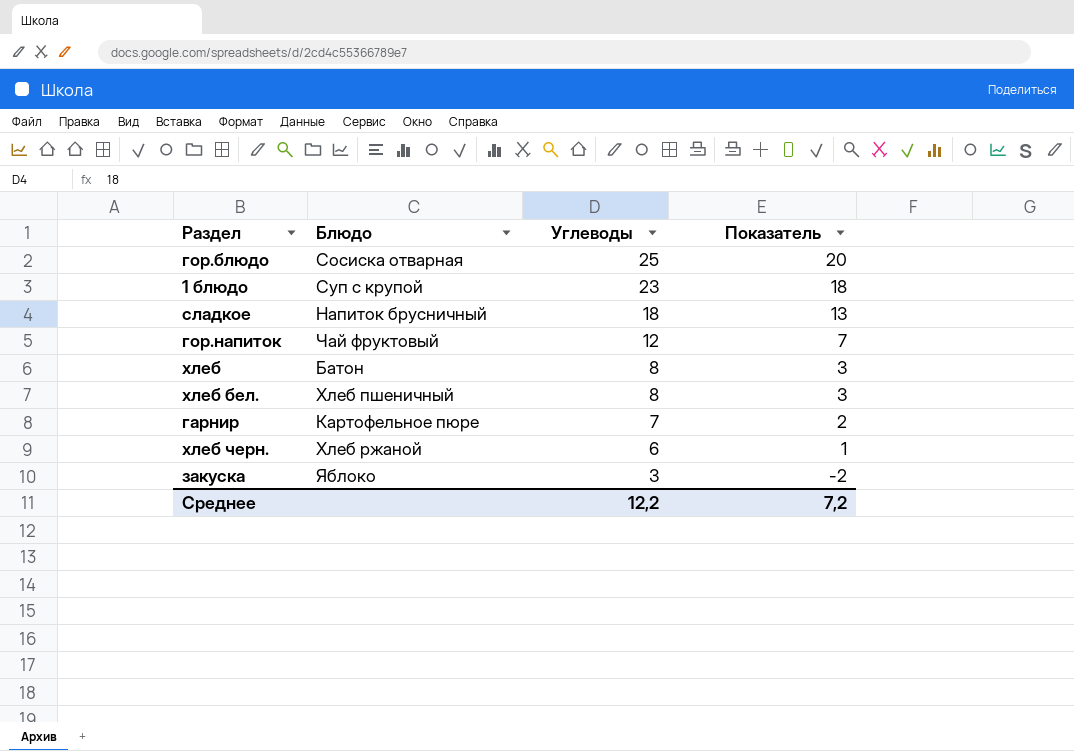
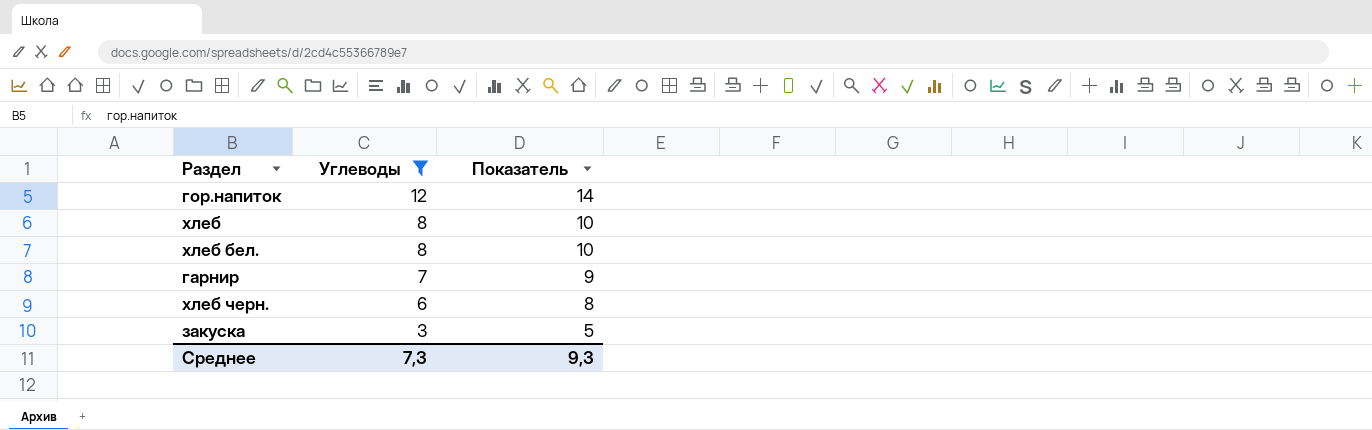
filter: none -> Углеводы <= 12
column Блюдо | position: 2 -> none
column Показатель | formula: [Углеводы] - 5 -> [Углеводы] + 2
Среднее | Углеводы: 12,2 -> 7,3
Среднее | Показатель: 7,2 -> 9,3

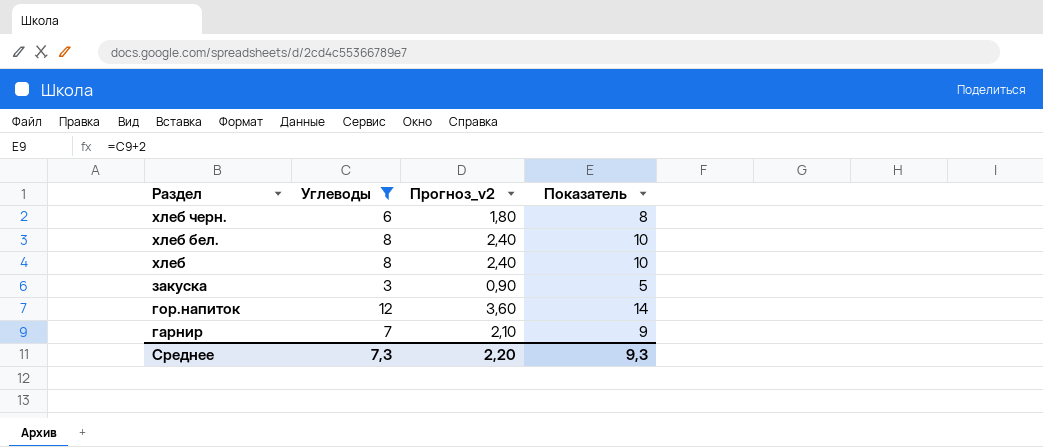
row order: Углеводы descending -> Раздел descending
column Прогноз_v2 | formula: none -> [Углеводы] * 0,3

